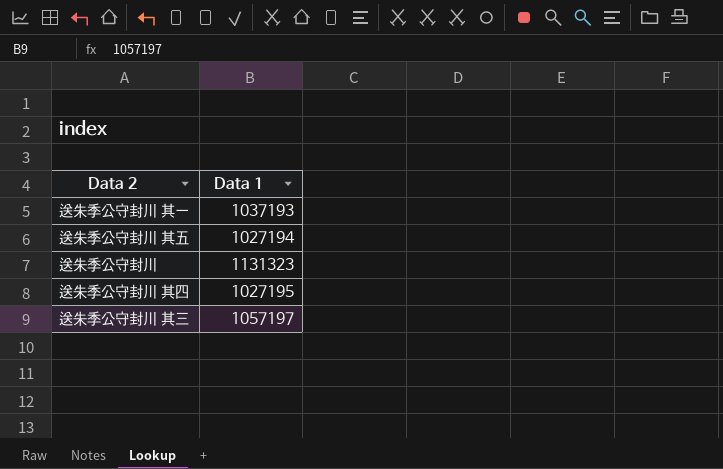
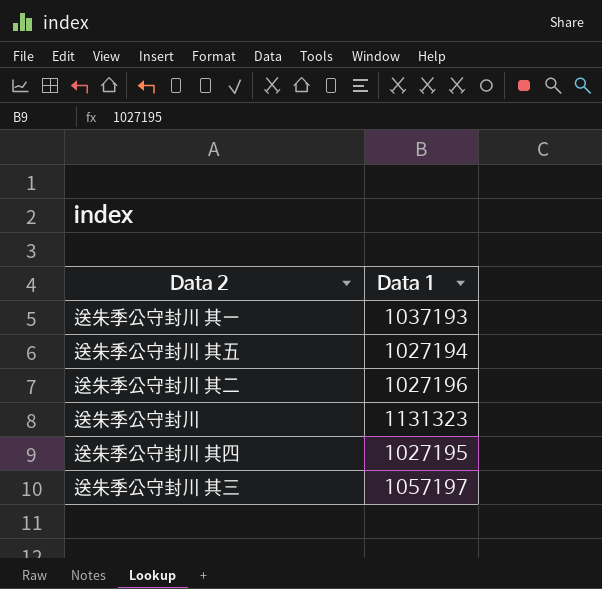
row 送朱季公守封川 其二: none -> 1027196

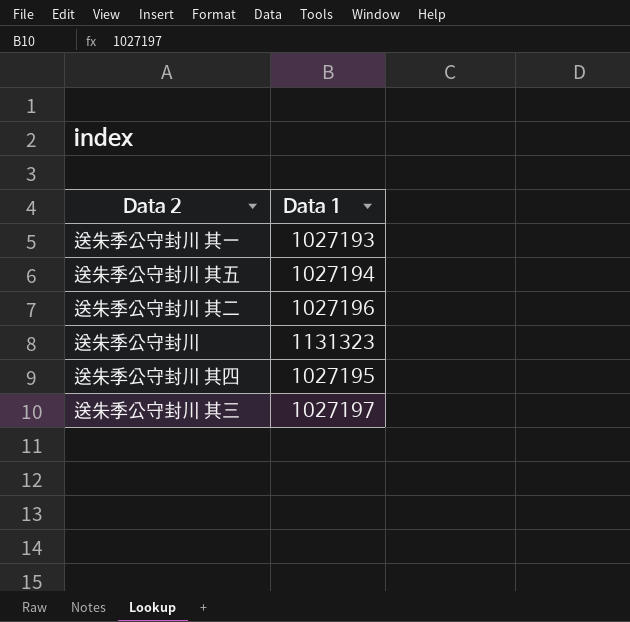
送朱季公守封川 其一 | Data 1: 1037193 -> 1027193
送朱季公守封川 其三 | Data 1: 1057197 -> 1027197

